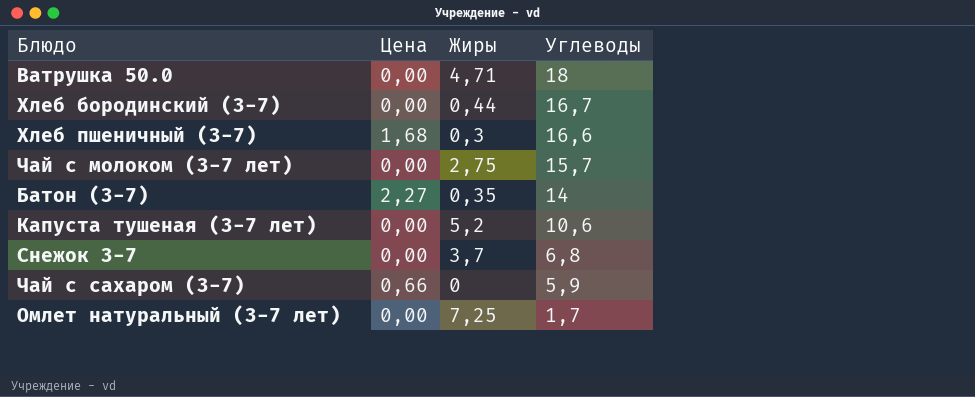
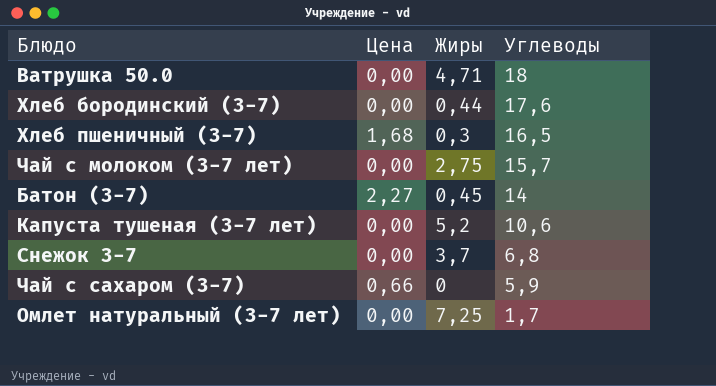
Хлеб бородинский (3-7) | Углеводы: 16,7 -> 17,6
Хлеб пшеничный (3-7) | Углеводы: 16,6 -> 16,5
Батон (3-7) | Жиры: 0,35 -> 0,45

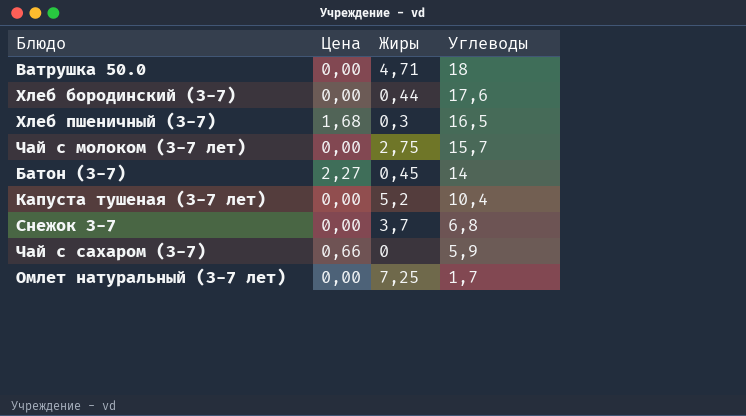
Капуста тушеная (3-7 лет) | Углеводы: 10,6 -> 10,4

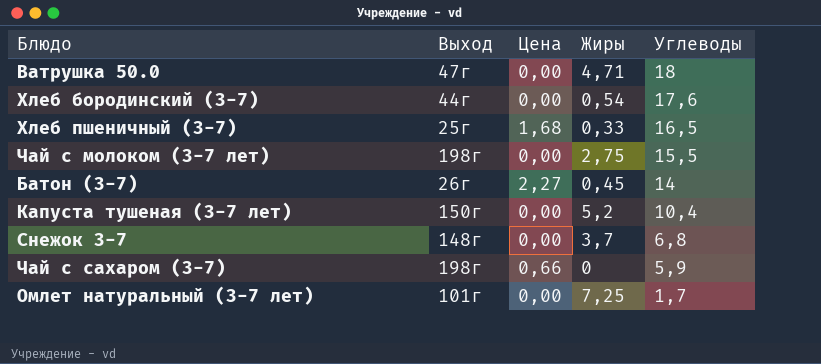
column Выход | position: none -> 2
Хлеб бородинский (3-7) | Жиры: 0,44 -> 0,54
Хлеб пшеничный (3-7) | Жиры: 0,3 -> 0,33
Чай с молоком (3-7 лет) | Углеводы: 15,7 -> 15,5

